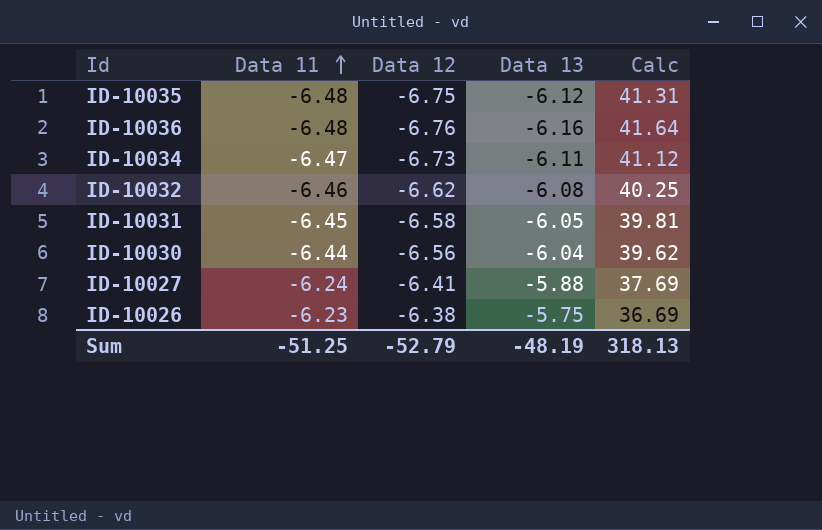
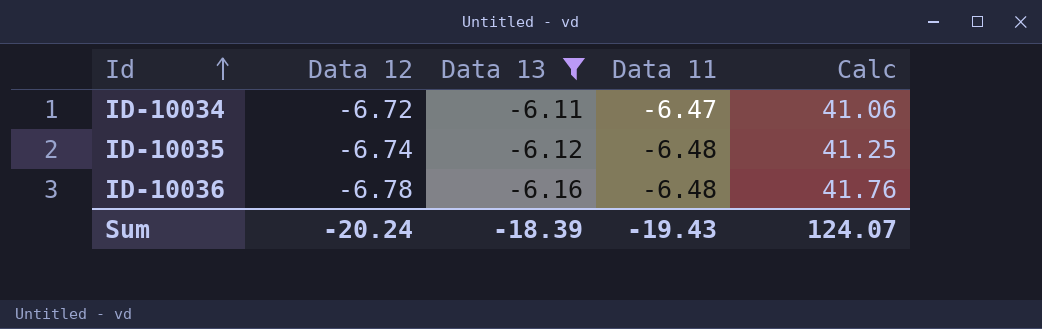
filter: none -> Data 13 <= -6.11
row order: Data 11 ascending -> Id ascending
column Data 11 | position: 2 -> 4
ID-10034 | Data 12: -6.73 -> -6.72
ID-10034 | Calc: 41.12 -> 41.06
ID-10035 | Data 12: -6.75 -> -6.74
ID-10035 | Calc: 41.31 -> 41.25
ID-10036 | Data 12: -6.76 -> -6.78
ID-10036 | Calc: 41.64 -> 41.76
Sum | Data 12: -52.79 -> -20.24
Sum | Data 13: -48.19 -> -18.39
Sum | Data 11: -51.25 -> -19.43
Sum | Calc: 318.13 -> 124.07

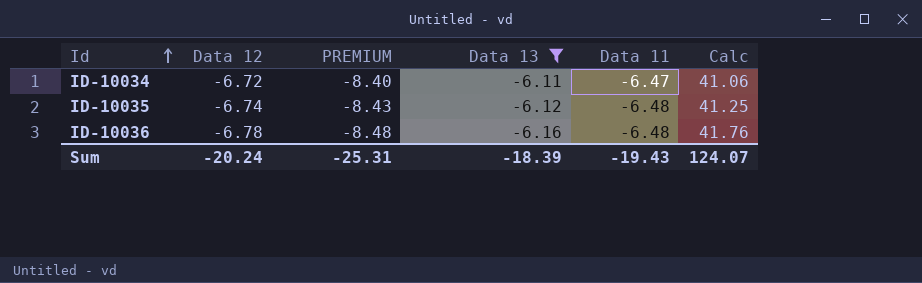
column PREMIUM | formula: none -> [Data 12] * 1.25

